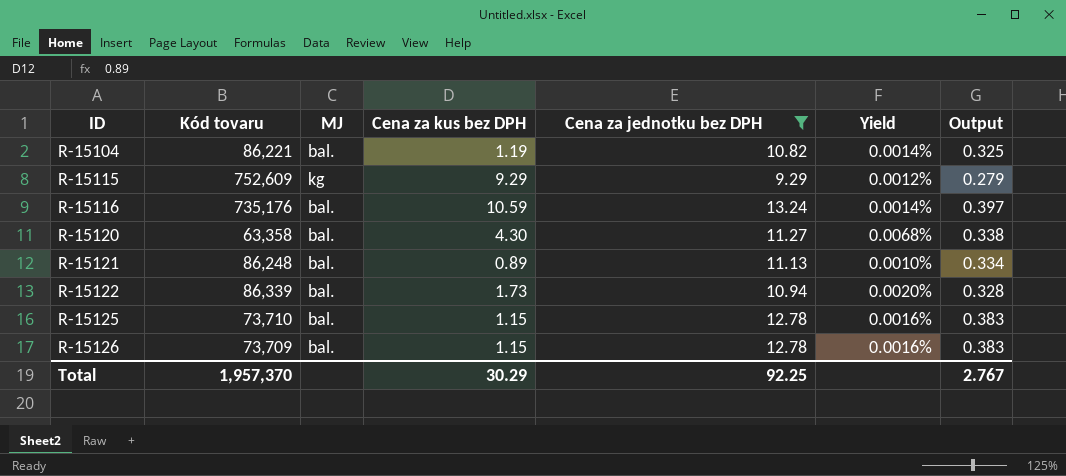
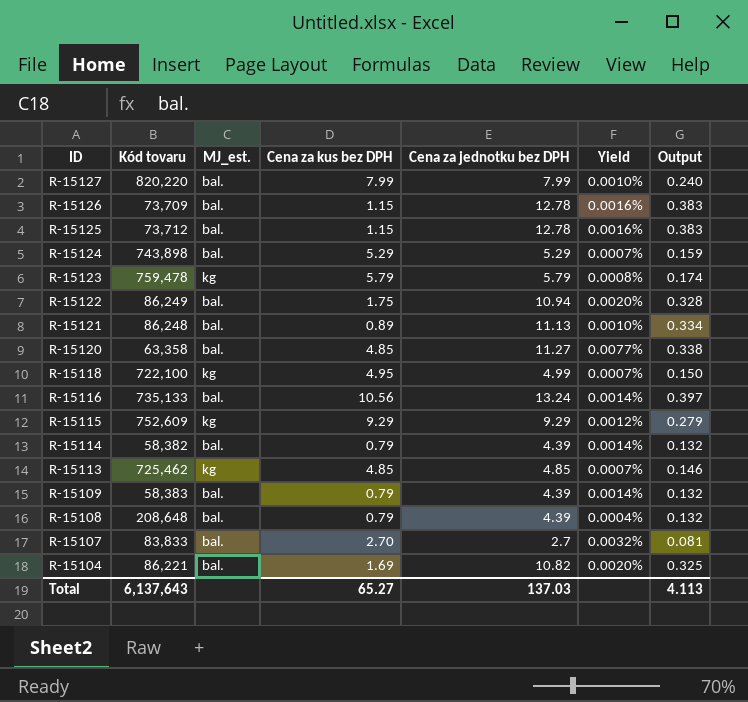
filter: Cena za jednotku bez DPH >= 9.29 -> none
row order: ID ascending -> ID descending
column name: MJ -> MJ_est.
R-15125 | Kód tovaru: 73,710 -> 73,712
R-15122 | Kód tovaru: 86,339 -> 86,249
R-15122 | Cena za kus bez DPH: 1.73 -> 1.75
R-15120 | Cena za kus bez DPH: 4.30 -> 4.85
R-15120 | Yield: 0.0068% -> 0.0077%
R-15116 | Kód tovaru: 735,176 -> 735,133
R-15116 | Cena za kus bez DPH: 10.59 -> 10.56
R-15104 | Cena za kus bez DPH: 1.19 -> 1.69
R-15104 | Yield: 0.0014% -> 0.0020%
Total | Kód tovaru: 1,957,370 -> 6,137,643
Total | Cena za kus bez DPH: 30.29 -> 65.27
Total | Cena za jednotku bez DPH: 92.25 -> 137.03
Total | Output: 2.767 -> 4.113

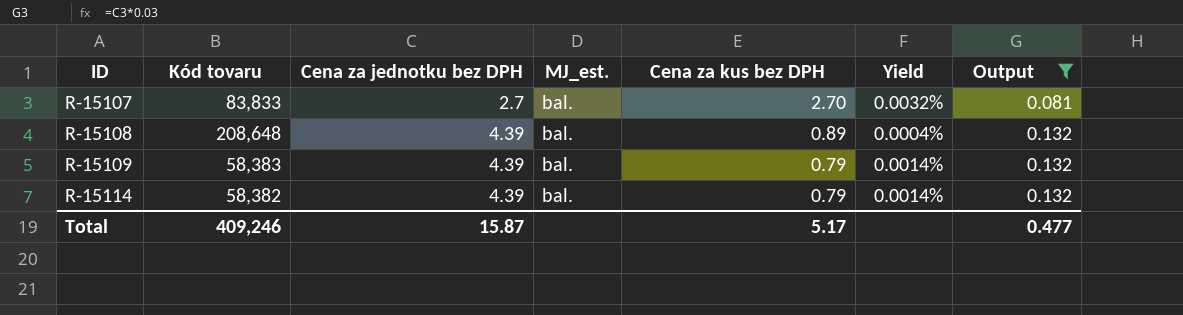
filter: none -> Output <= 0.132
row order: ID descending -> ID ascending
column Cena za jednotku bez DPH | position: 5 -> 3
R-15108 | Cena za kus bez DPH: 0.79 -> 0.89
Total | Kód tovaru: 6,137,643 -> 409,246
Total | Cena za jednotku bez DPH: 137.03 -> 15.87
Total | Cena za kus bez DPH: 65.27 -> 5.17
Total | Output: 4.113 -> 0.477

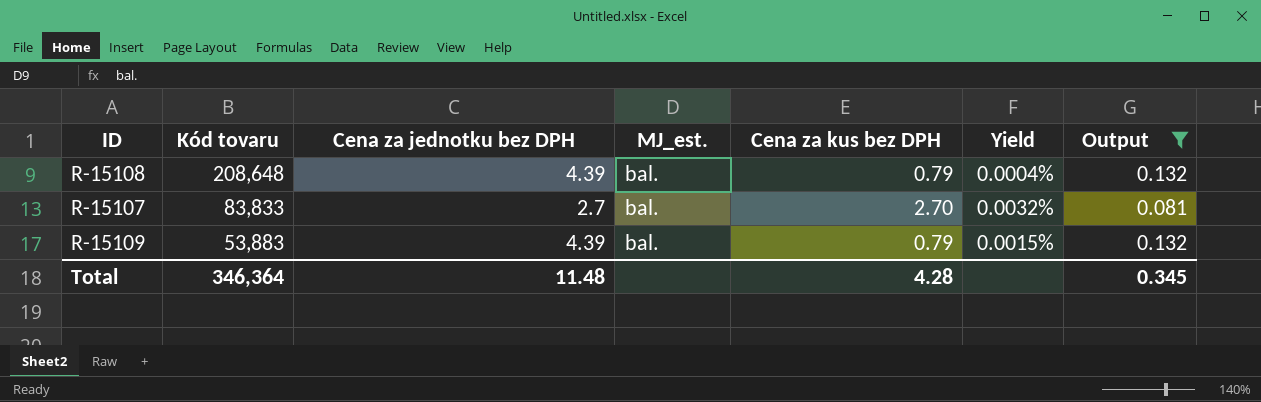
row order: ID ascending -> Kód tovaru descending
row R-15114: 58,382 | 4.39 | bal. | 0.79 | 0.0014% | 0.132 -> none
R-15108 | Cena za kus bez DPH: 0.89 -> 0.79
R-15109 | Kód tovaru: 58,383 -> 53,883
R-15109 | Yield: 0.0014% -> 0.0015%
Total | Kód tovaru: 409,246 -> 346,364
Total | Cena za jednotku bez DPH: 15.87 -> 11.48
Total | Cena za kus bez DPH: 5.17 -> 4.28
Total | Output: 0.477 -> 0.345

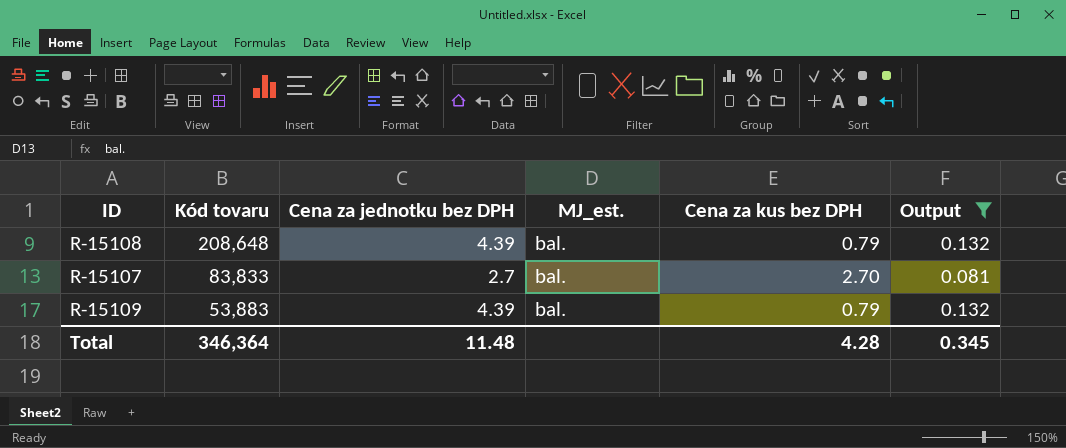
column Yield | formula: [Cena za kus bez DPH] / [Kód tovaru] -> none

